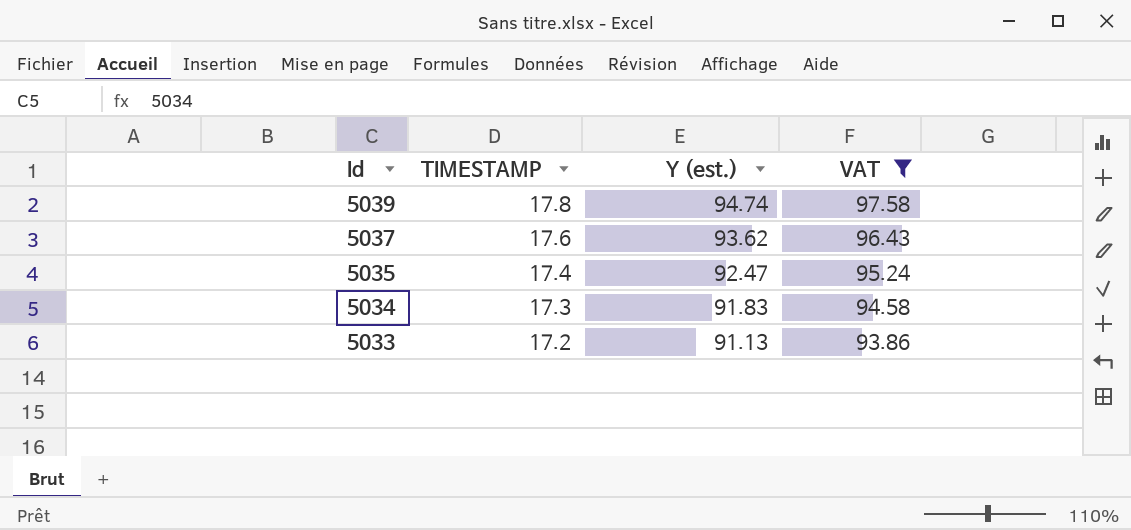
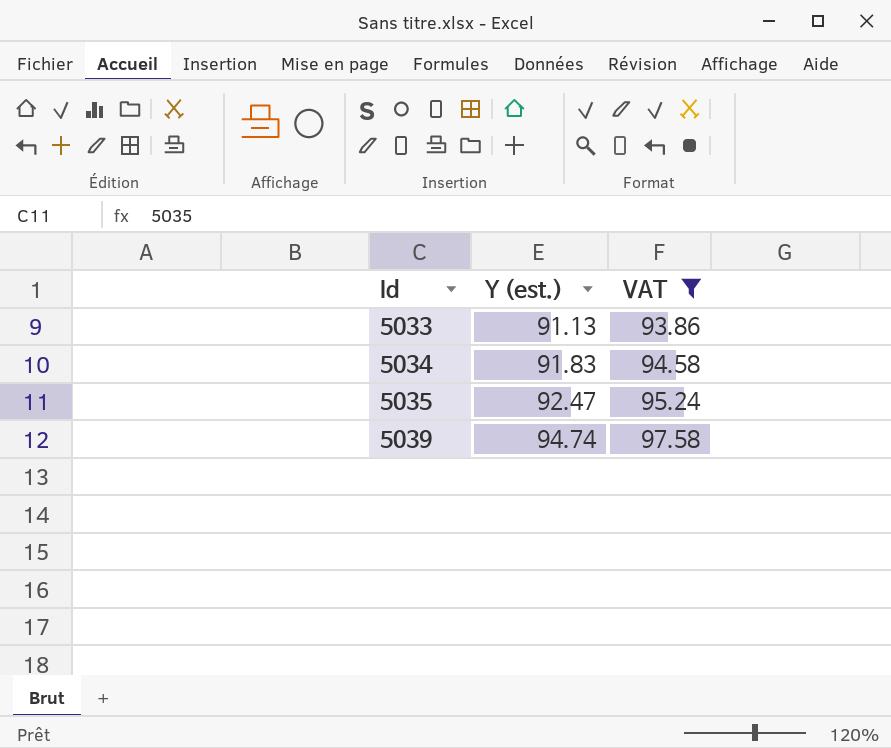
row order: Id descending -> Id ascending
column TIMESTAMP | position: 2 -> none
row 5037: 17.6 | 93.62 | 96.43 -> none

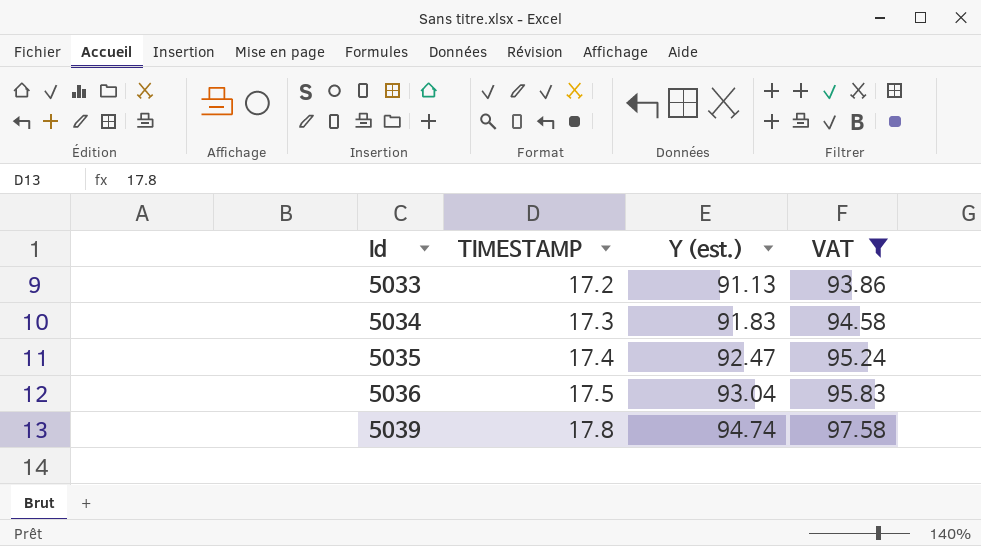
column TIMESTAMP | position: none -> 2
row 5036: none -> 17.5 | 93.04 | 95.83

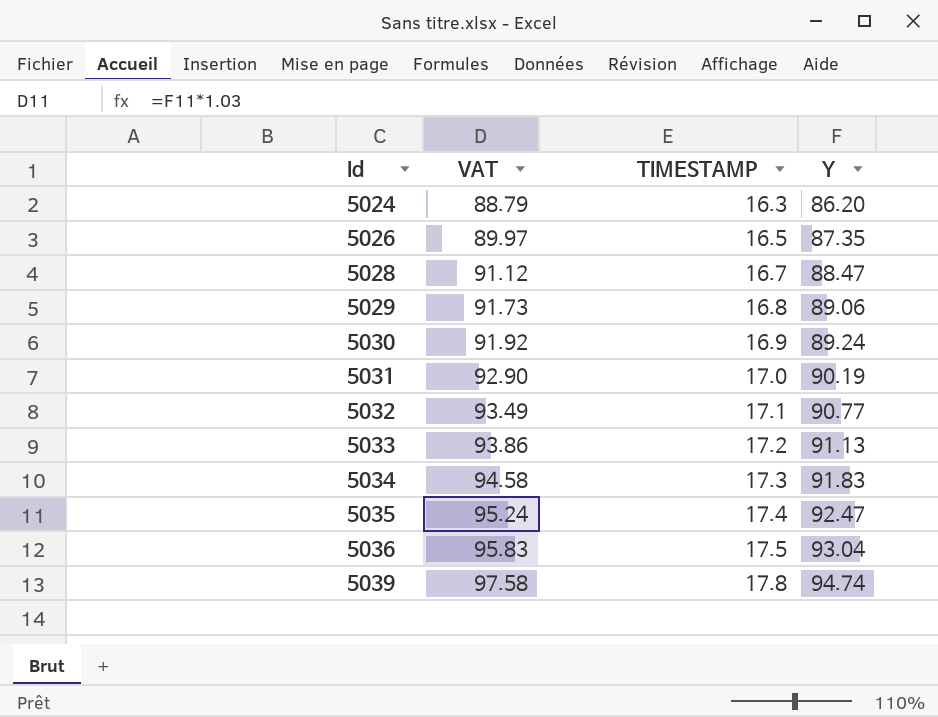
filter: VAT >= 93.86 -> none
column VAT | position: 4 -> 2
column name: Y (est.) -> Y

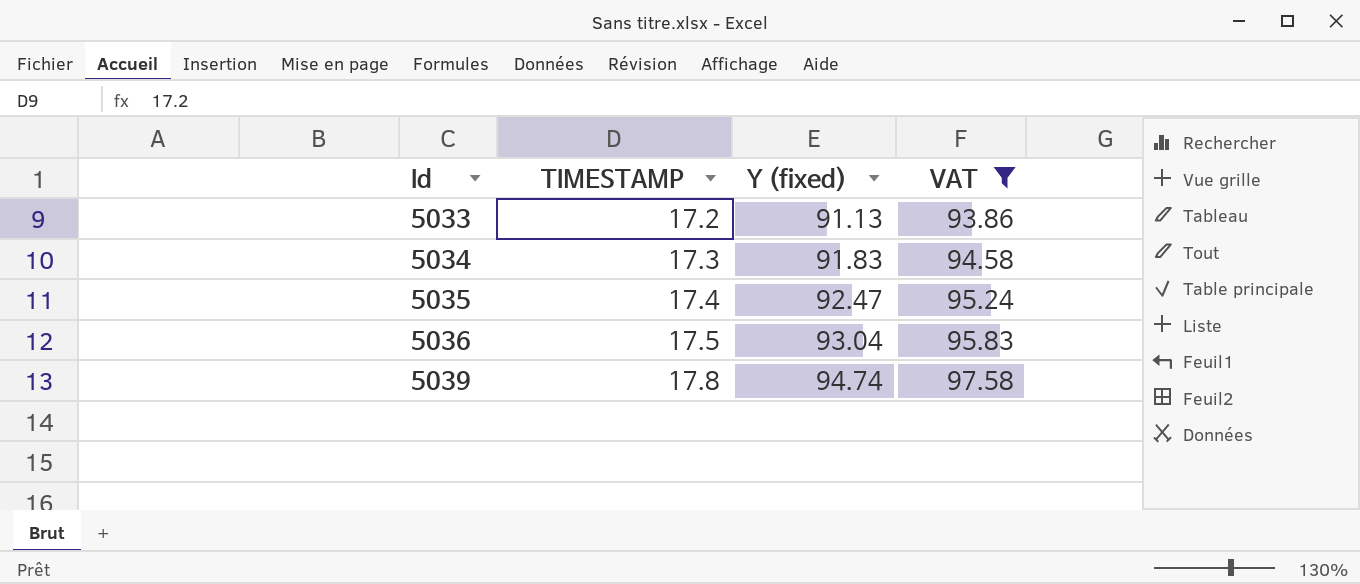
filter: none -> VAT >= 93.86
column name: Y -> Y (fixed)
column VAT | position: 2 -> 4

